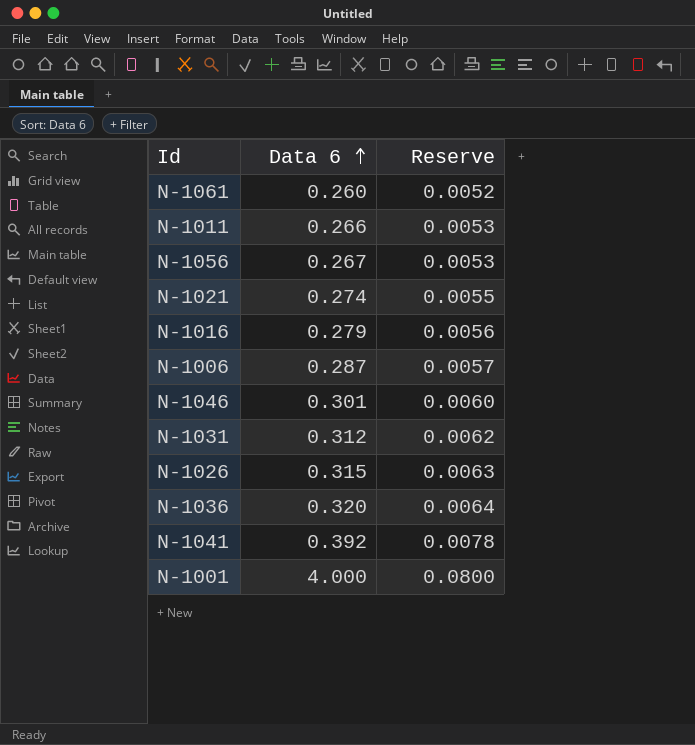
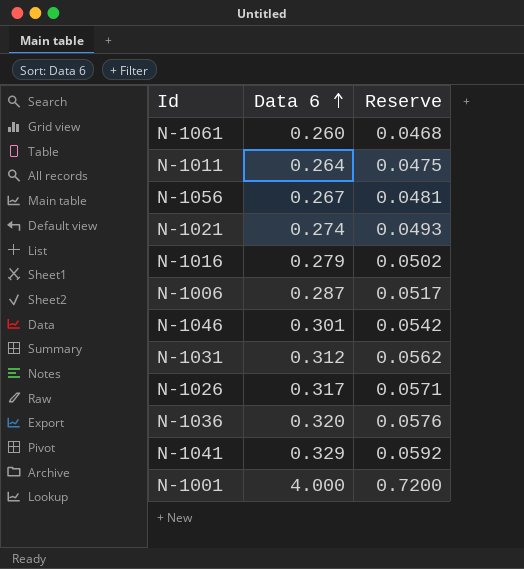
column Reserve | formula: [Data 6] * 0.02 -> [Data 6] * 0.18
N-1011 | Data 6: 0.266 -> 0.264
N-1026 | Data 6: 0.315 -> 0.317
N-1041 | Data 6: 0.392 -> 0.329

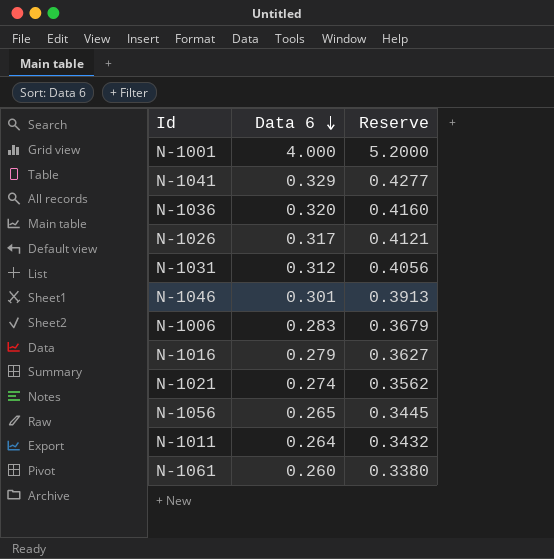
row order: Data 6 ascending -> Data 6 descending
column Reserve | formula: [Data 6] * 0.18 -> [Data 6] * 1.3
N-1006 | Data 6: 0.287 -> 0.283
N-1056 | Data 6: 0.267 -> 0.265

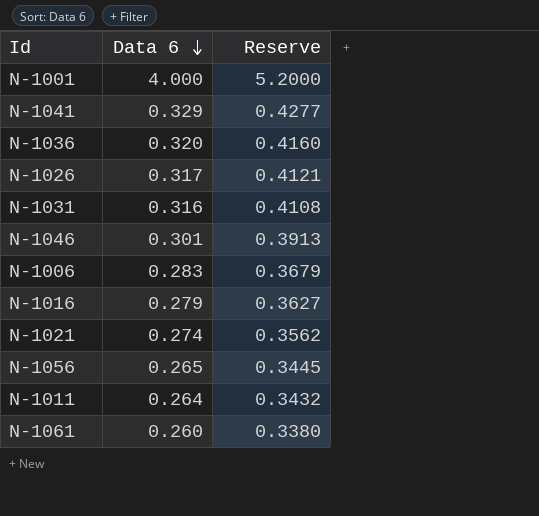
N-1031 | Data 6: 0.312 -> 0.316
N-1031 | Reserve: 0.4056 -> 0.4108

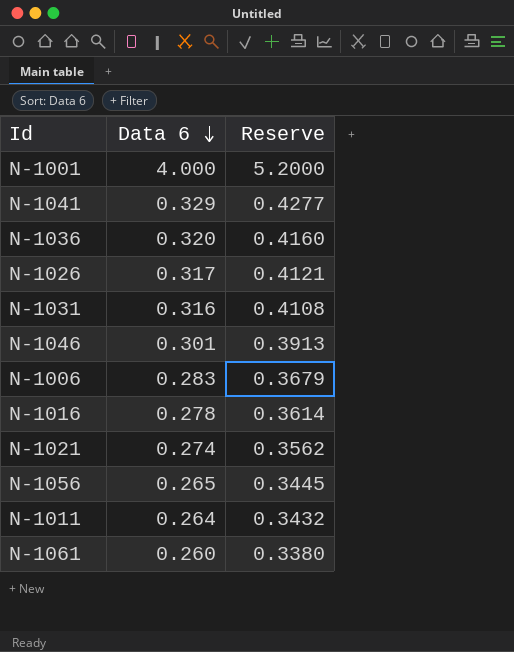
N-1016 | Data 6: 0.279 -> 0.278
N-1016 | Reserve: 0.3627 -> 0.3614

